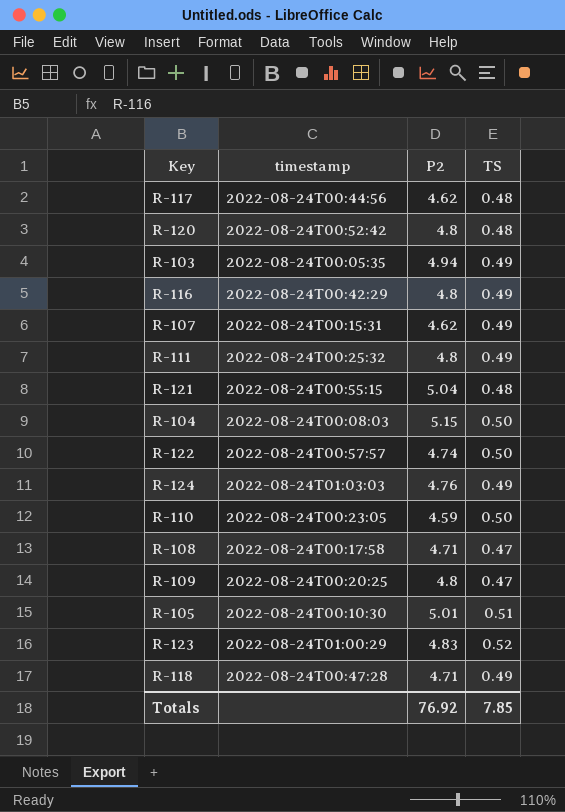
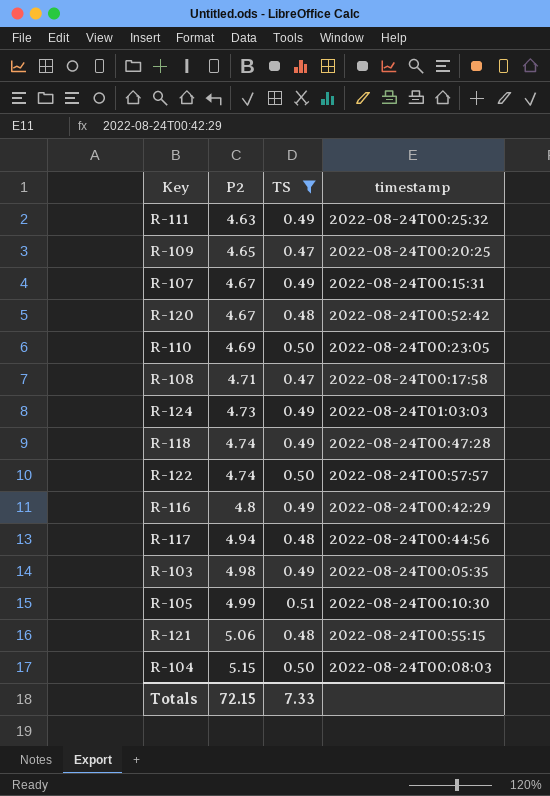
filter: none -> TS != 0.52
row order: none -> P2 ascending
column timestamp | position: 2 -> 4
R-111 | P2: 4.8 -> 4.63
R-109 | P2: 4.8 -> 4.65
R-107 | P2: 4.62 -> 4.67
R-120 | P2: 4.8 -> 4.67
R-110 | P2: 4.59 -> 4.69
R-124 | P2: 4.76 -> 4.73
R-118 | P2: 4.71 -> 4.74
R-117 | P2: 4.62 -> 4.94
R-103 | P2: 4.94 -> 4.98
R-105 | P2: 5.01 -> 4.99
R-121 | P2: 5.04 -> 5.06
Totals | P2: 76.92 -> 72.15
Totals | TS: 7.85 -> 7.33

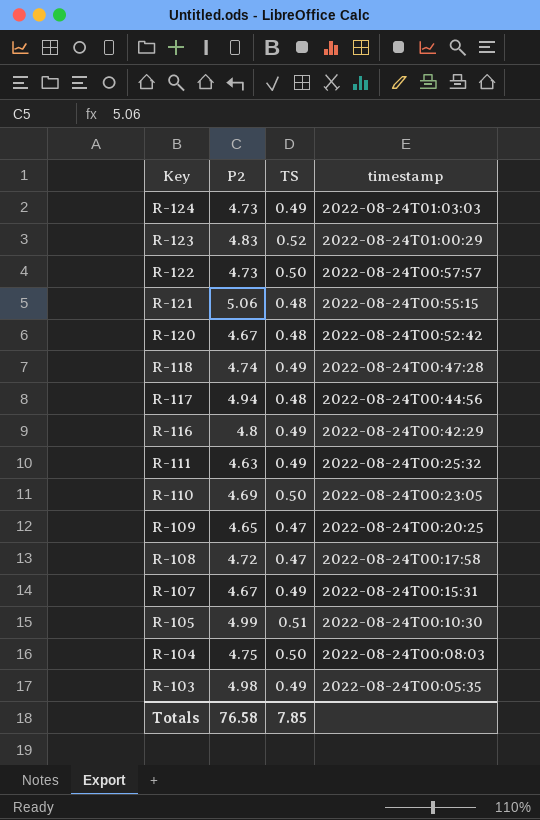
filter: TS != 0.52 -> none
row order: P2 ascending -> Key descending
R-122 | P2: 4.74 -> 4.73
R-108 | P2: 4.71 -> 4.72
R-104 | P2: 5.15 -> 4.75
Totals | P2: 72.15 -> 76.58
Totals | TS: 7.33 -> 7.85

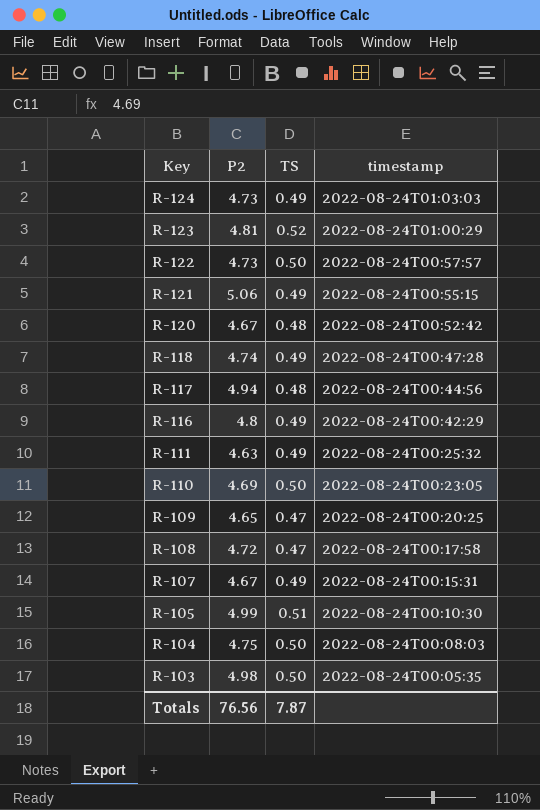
R-123 | P2: 4.83 -> 4.81
R-121 | TS: 0.48 -> 0.49
R-103 | TS: 0.49 -> 0.50
Totals | P2: 76.58 -> 76.56
Totals | TS: 7.85 -> 7.87

